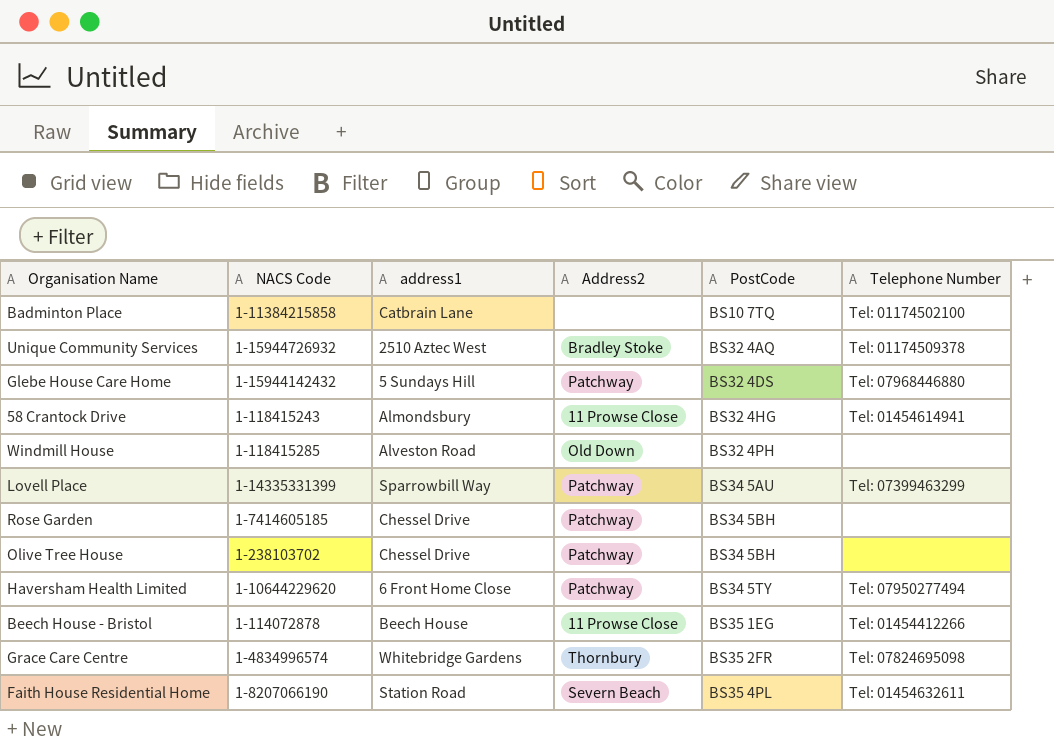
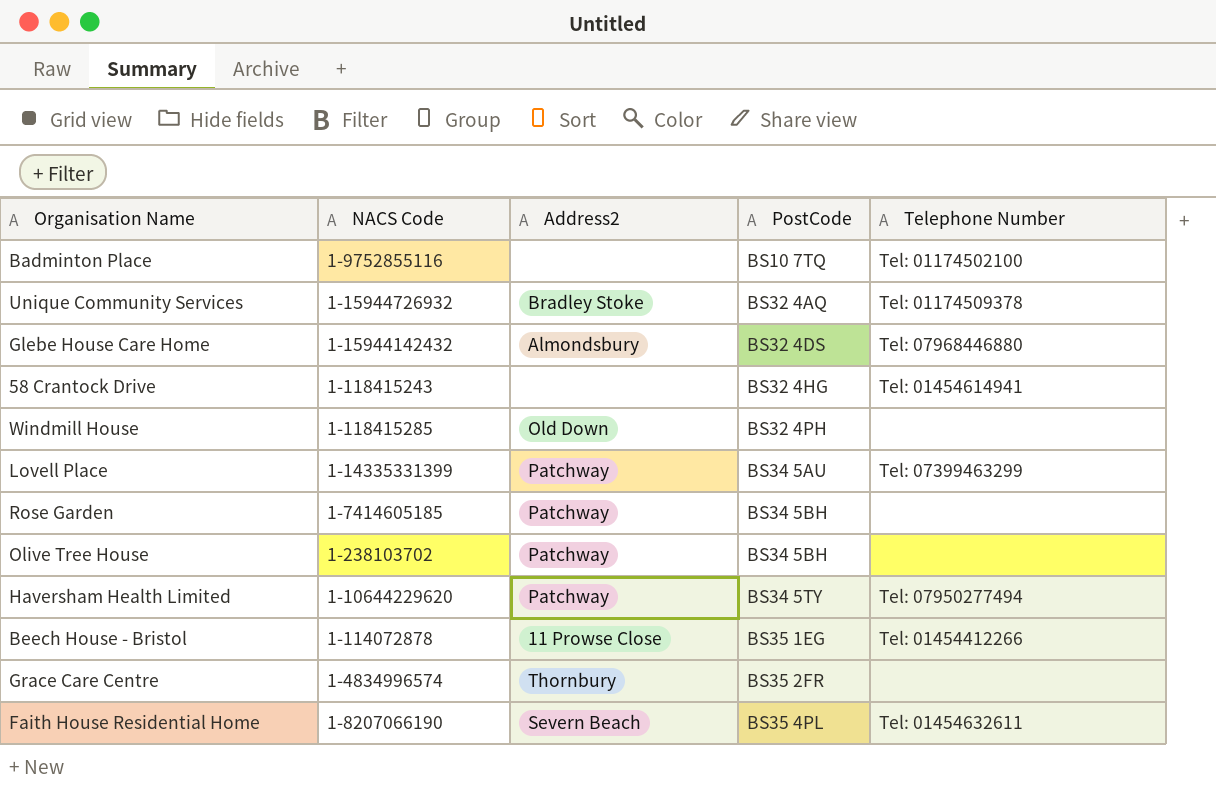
column address1 | position: 3 -> none
Badminton Place | NACS Code: 1-11384215858 -> 1-9752855116
Glebe House Care Home | Address2: Patchway -> Almondsbury
58 Crantock Drive | Address2: 11 Prowse Close -> none
Grace Care Centre | Telephone Number: Tel: 07824695098 -> none

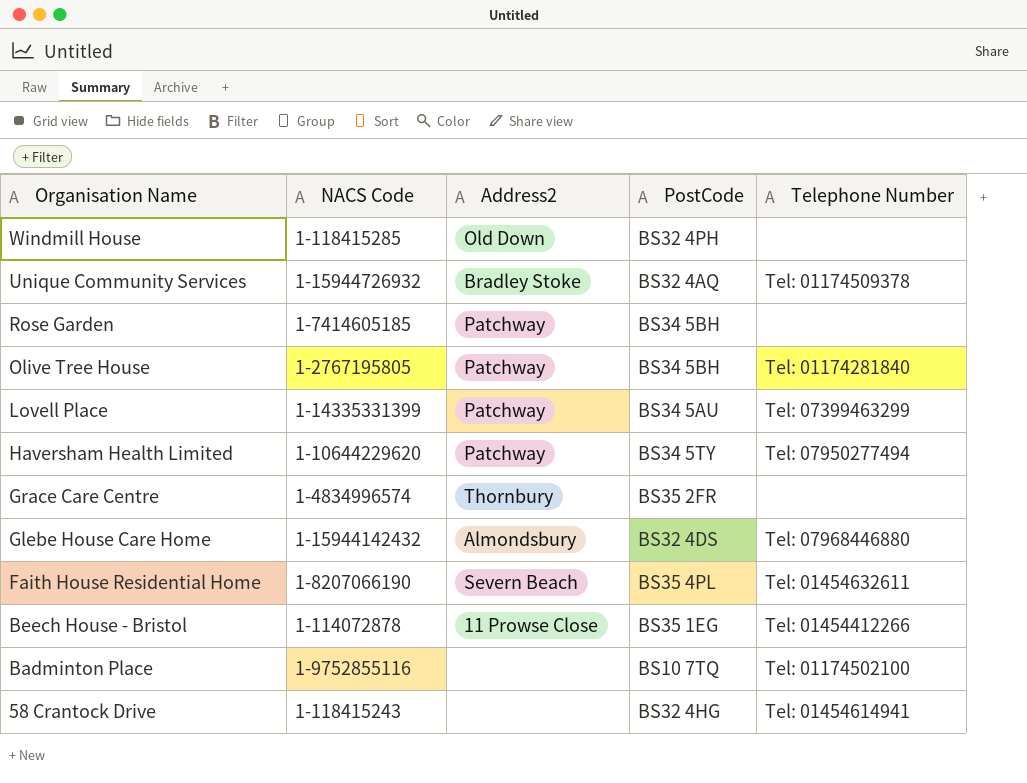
row order: PostCode ascending -> Organisation Name descending
Olive Tree House | NACS Code: 1-238103702 -> 1-2767195805
Olive Tree House | Telephone Number: none -> Tel: 01174281840

